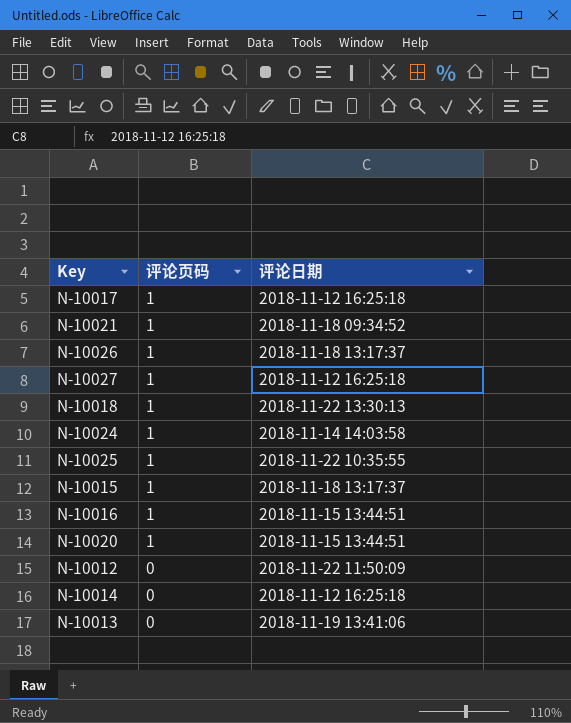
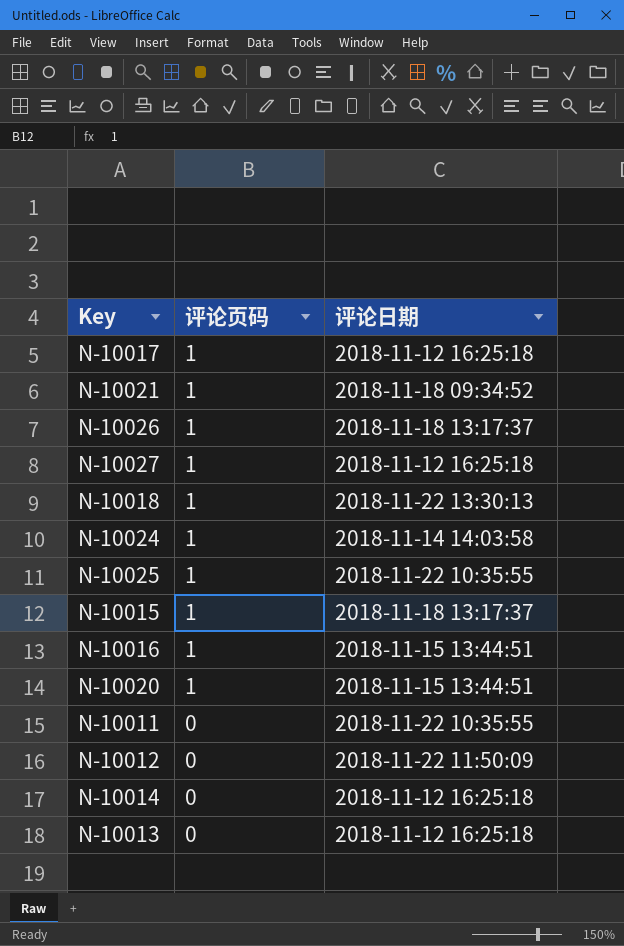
row N-10011: none -> 0 | 2018-11-22 10:35:55
N-10013 | 评论日期: 2018-11-19 13:41:06 -> 2018-11-12 16:25:18

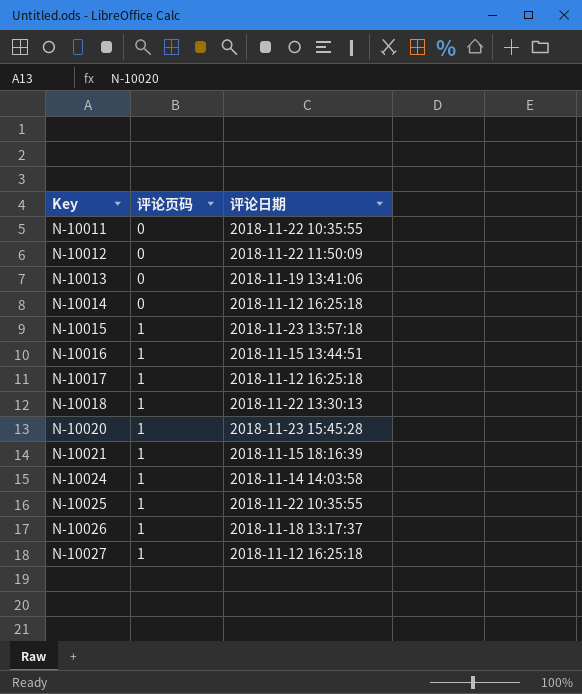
row order: 评论页码 descending -> Key ascending
N-10013 | 评论日期: 2018-11-12 16:25:18 -> 2018-11-19 13:41:06
N-10015 | 评论日期: 2018-11-18 13:17:37 -> 2018-11-23 13:57:18
N-10020 | 评论日期: 2018-11-15 13:44:51 -> 2018-11-23 15:45:28
N-10021 | 评论日期: 2018-11-18 09:34:52 -> 2018-11-15 18:16:39

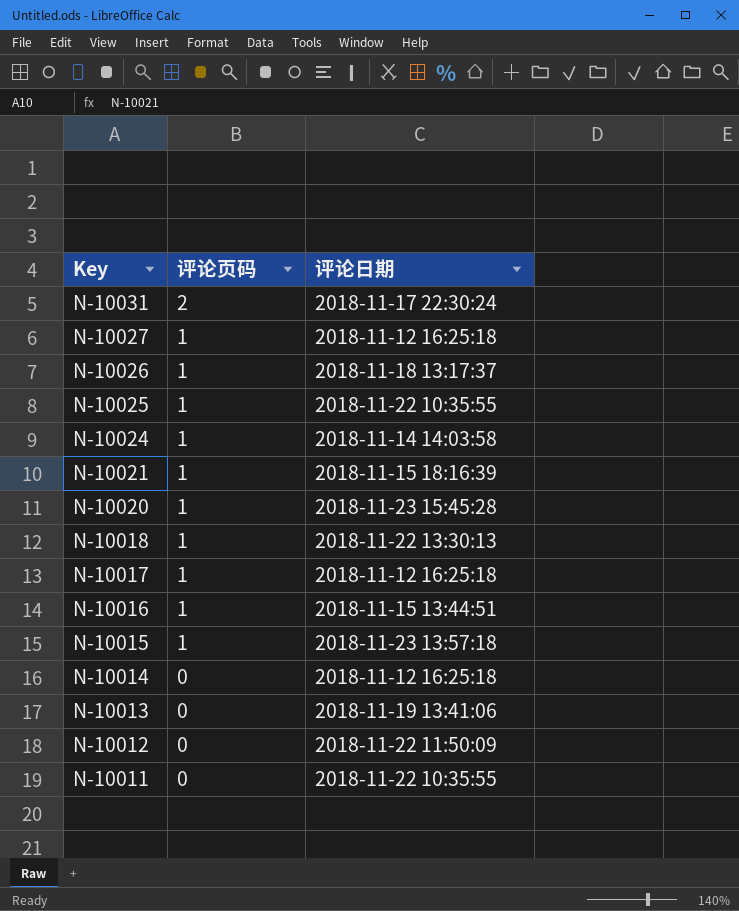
row order: Key ascending -> Key descending
row N-10031: none -> 2 | 2018-11-17 22:30:24

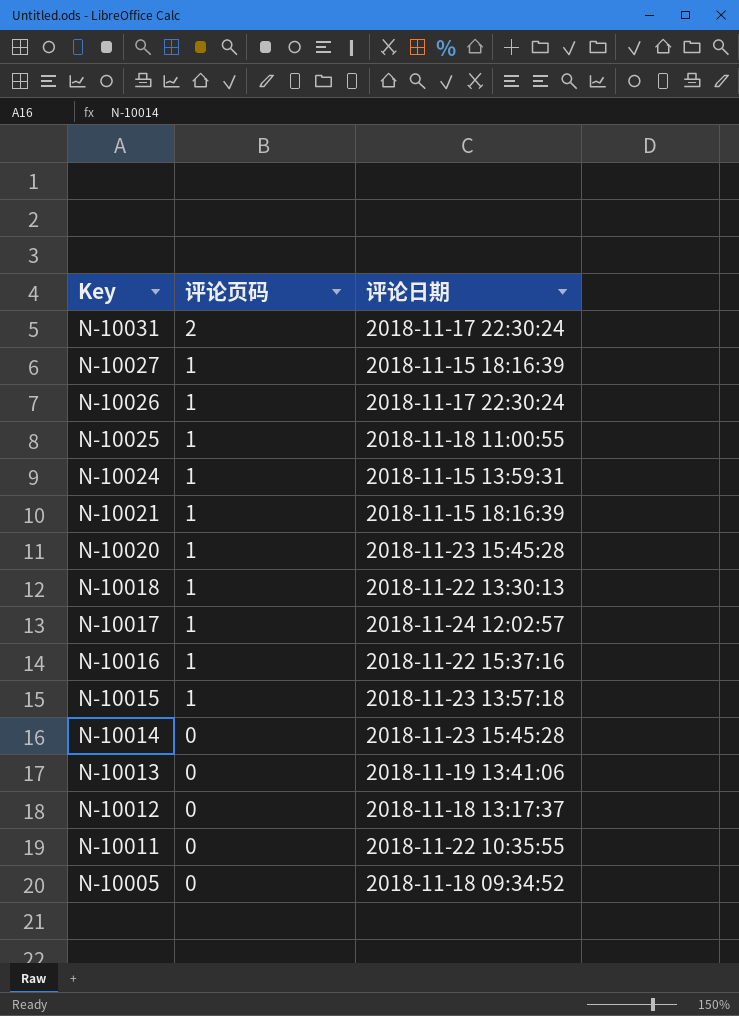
N-10027 | 评论日期: 2018-11-12 16:25:18 -> 2018-11-15 18:16:39
N-10026 | 评论日期: 2018-11-18 13:17:37 -> 2018-11-17 22:30:24
N-10025 | 评论日期: 2018-11-22 10:35:55 -> 2018-11-18 11:00:55
N-10024 | 评论日期: 2018-11-14 14:03:58 -> 2018-11-15 13:59:31
N-10017 | 评论日期: 2018-11-12 16:25:18 -> 2018-11-24 12:02:57
N-10016 | 评论日期: 2018-11-15 13:44:51 -> 2018-11-22 15:37:16
N-10014 | 评论日期: 2018-11-12 16:25:18 -> 2018-11-23 15:45:28
N-10012 | 评论日期: 2018-11-22 11:50:09 -> 2018-11-18 13:17:37
row N-10005: none -> 0 | 2018-11-18 09:34:52

